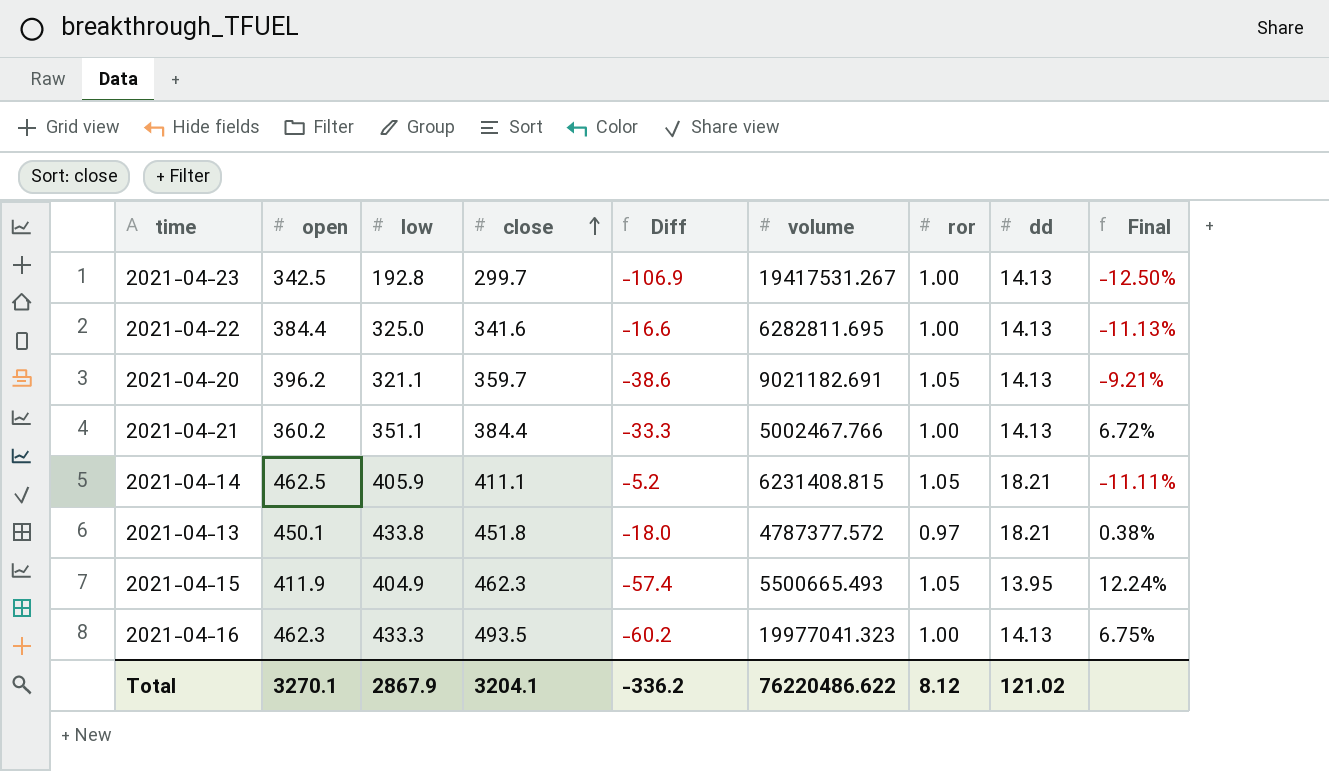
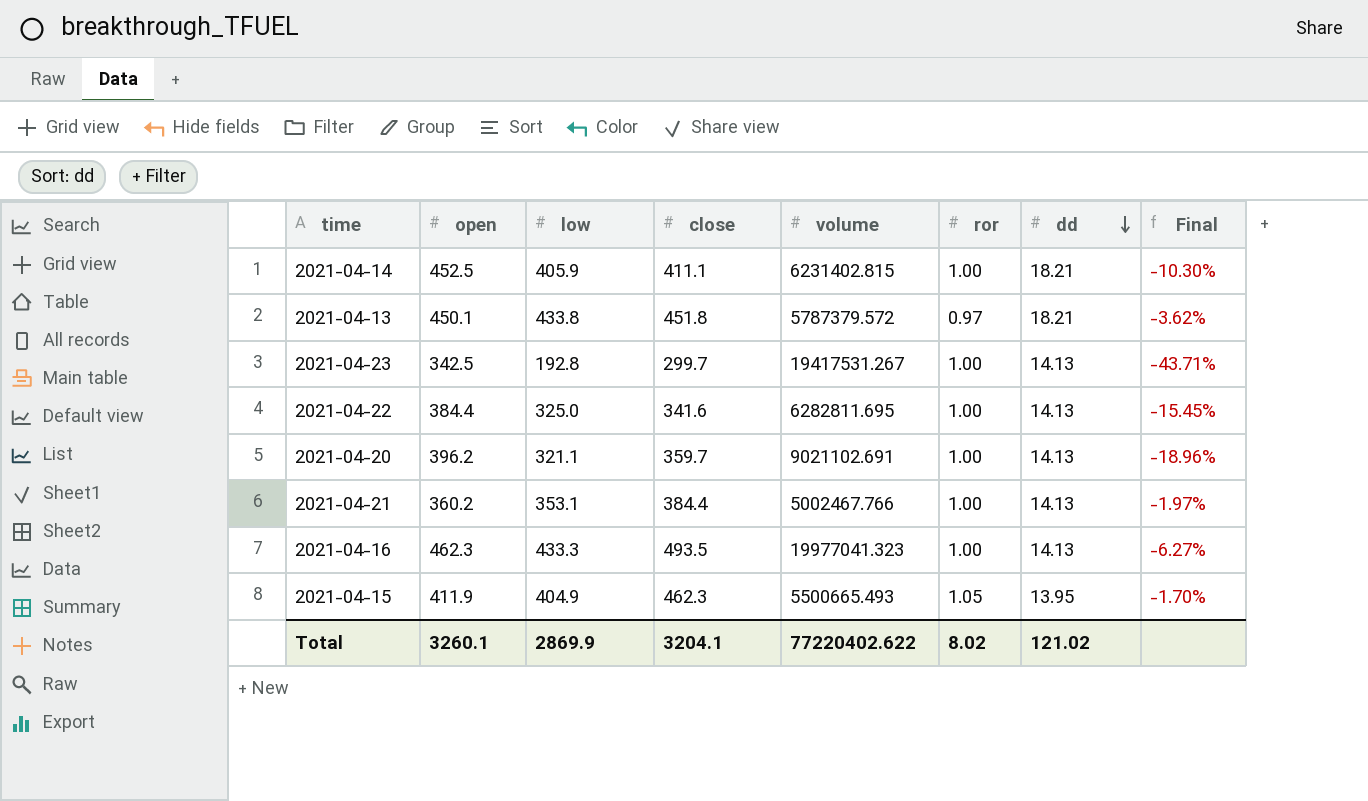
row order: close ascending -> dd descending
column Diff | formula: [low] - [close] -> none
column Final | formula: ([close] - [open]) / [open] -> ([low] - [open]) / [open]
2021-04-14 | open: 462.5 -> 452.5
2021-04-14 | volume: 6231408.815 -> 6231402.815
2021-04-14 | ror: 1.05 -> 1.00
2021-04-13 | volume: 4787377.572 -> 5787379.572
2021-04-20 | volume: 9021182.691 -> 9021102.691
2021-04-20 | ror: 1.05 -> 1.00
2021-04-21 | low: 351.1 -> 353.1
Total | open: 3270.1 -> 3260.1
Total | low: 2867.9 -> 2869.9
Total | volume: 76220486.622 -> 77220402.622
Total | ror: 8.12 -> 8.02

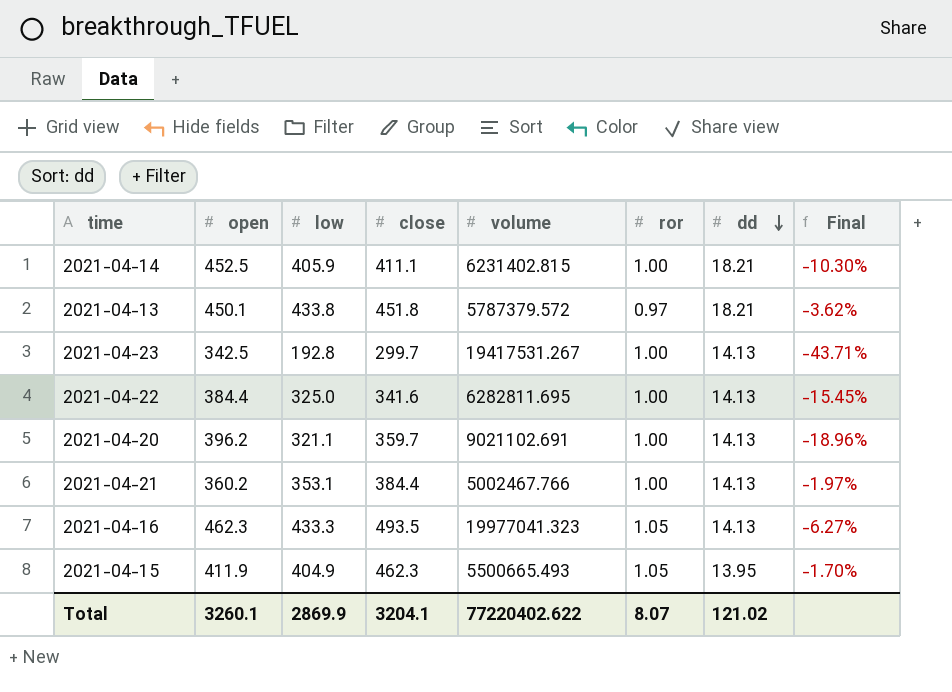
2021-04-16 | ror: 1.00 -> 1.05
Total | ror: 8.02 -> 8.07

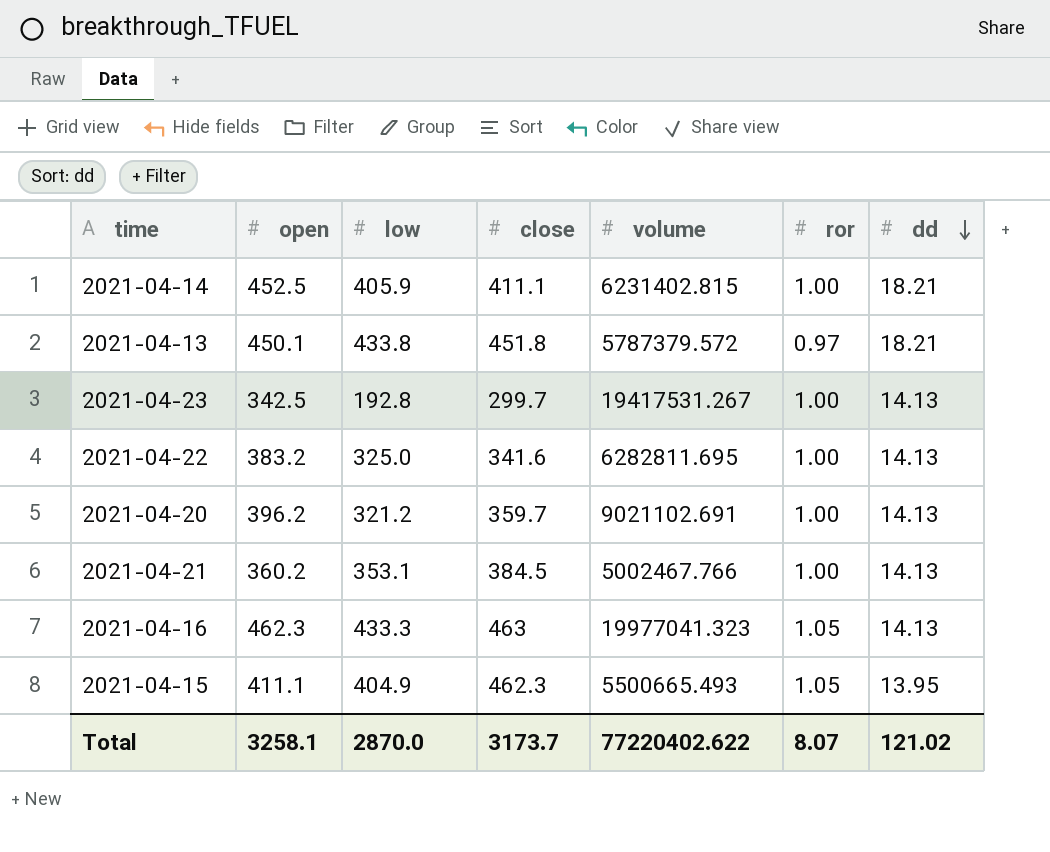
column Final | formula: ([low] - [open]) / [open] -> none
2021-04-22 | open: 384.4 -> 383.2
2021-04-20 | low: 321.1 -> 321.2
2021-04-21 | close: 384.4 -> 384.5
2021-04-16 | close: 493.5 -> 463
2021-04-15 | open: 411.9 -> 411.1
Total | open: 3260.1 -> 3258.1
Total | low: 2869.9 -> 2870.0
Total | close: 3204.1 -> 3173.7

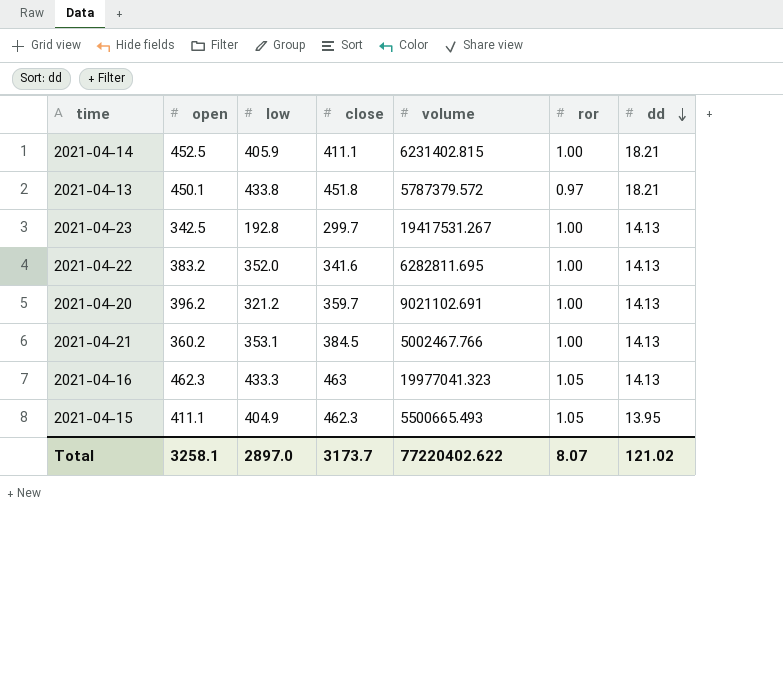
2021-04-22 | low: 325.0 -> 352.0
Total | low: 2870.0 -> 2897.0

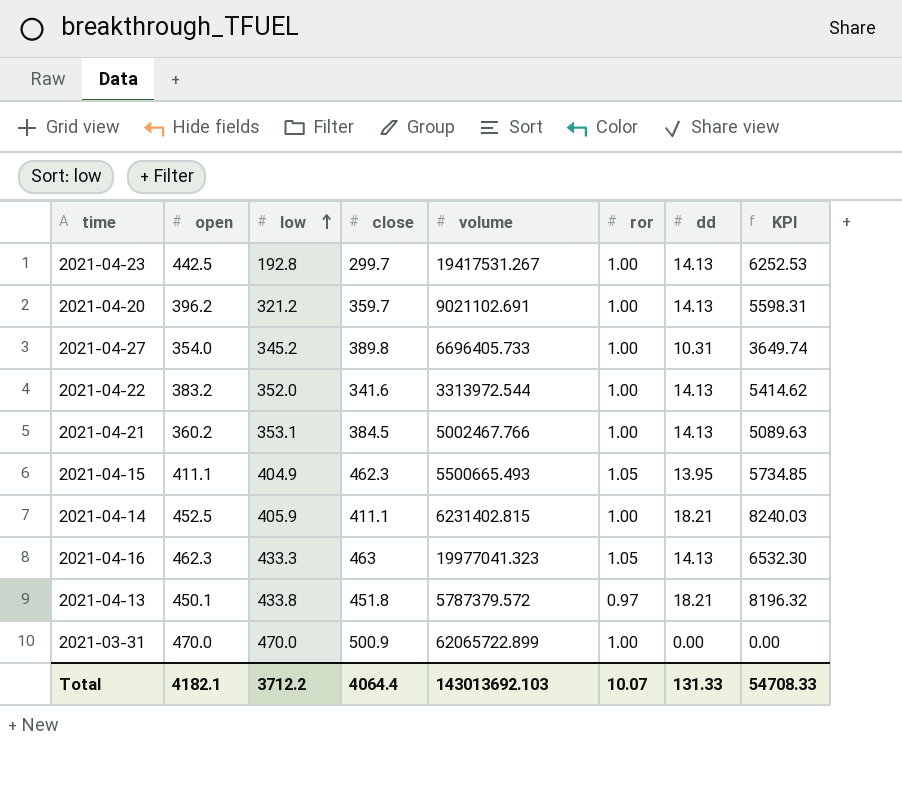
row order: dd descending -> low ascending
column KPI | formula: none -> [open] * [dd]
2021-04-23 | open: 342.5 -> 442.5
row 2021-04-27: none -> 354.0 | 345.2 | 389.8 | 6696405.733 | 1.00 | 10.31 | 3649.74
2021-04-22 | volume: 6282811.695 -> 3313972.544
row 2021-03-31: none -> 470.0 | 470.0 | 500.9 | 62065722.899 | 1.00 | 0.00 | 0.00
Total | open: 3258.1 -> 4182.1
Total | low: 2897.0 -> 3712.2
Total | close: 3173.7 -> 4064.4
Total | volume: 77220402.622 -> 143013692.103
Total | ror: 8.07 -> 10.07
Total | dd: 121.02 -> 131.33

